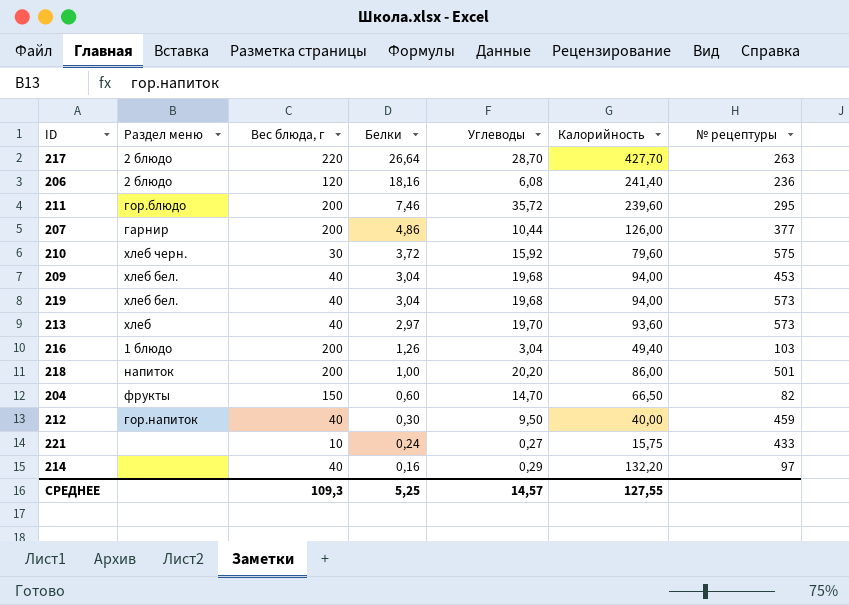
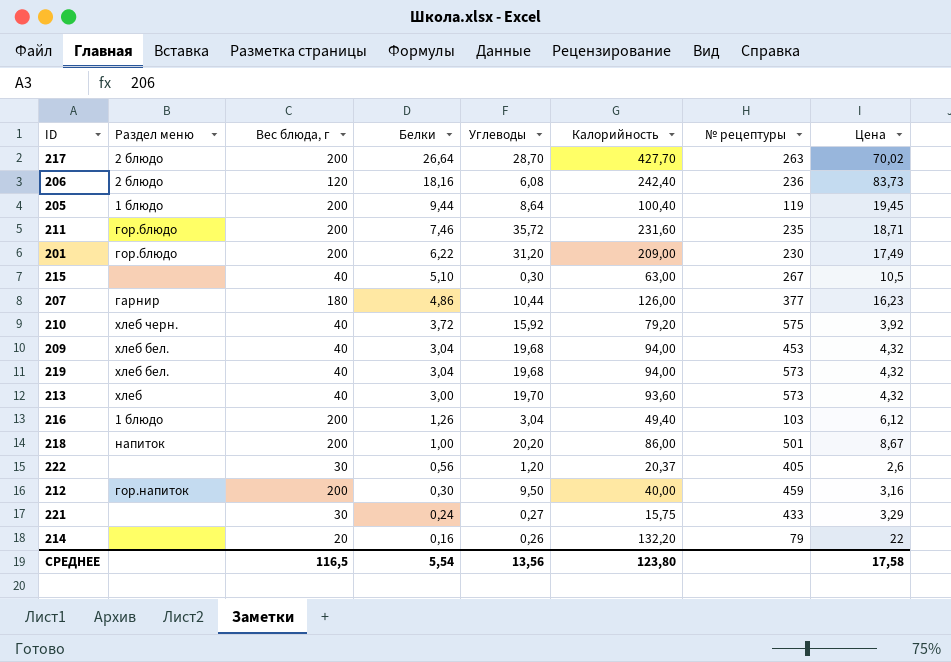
column Цена | position: none -> 8
row 204: фрукты | 150 | 0,60 | 14,70 | 66,50 | 82 -> none
217 | Вес блюда, г: 220 -> 200
206 | Калорийность: 241,40 -> 242,40
row 205: none -> 1 блюдо | 200 | 9,44 | 8,64 | 100,40 | 119 | 19,45
211 | Калорийность: 239,60 -> 231,60
211 | № рецептуры: 295 -> 235
row 201: none -> гор.блюдо | 200 | 6,22 | 31,20 | 209,00 | 230 | 17,49
row 215: none -> none | 40 | 5,10 | 0,30 | 63,00 | 267 | 10,5
207 | Вес блюда, г: 200 -> 180
210 | Вес блюда, г: 30 -> 40
210 | Калорийность: 79,60 -> 79,20
213 | Белки: 2,97 -> 3,00
row 222: none -> none | 30 | 0,56 | 1,20 | 20,37 | 405 | 2,6
212 | Вес блюда, г: 40 -> 200
221 | Вес блюда, г: 10 -> 30
214 | Вес блюда, г: 40 -> 20
214 | Углеводы: 0,29 -> 0,26
214 | № рецептуры: 97 -> 79
СРЕДНЕЕ | Вес блюда, г: 109,3 -> 116,5
СРЕДНЕЕ | Белки: 5,25 -> 5,54
СРЕДНЕЕ | Углеводы: 14,57 -> 13,56
СРЕДНЕЕ | Калорийность: 127,55 -> 123,80

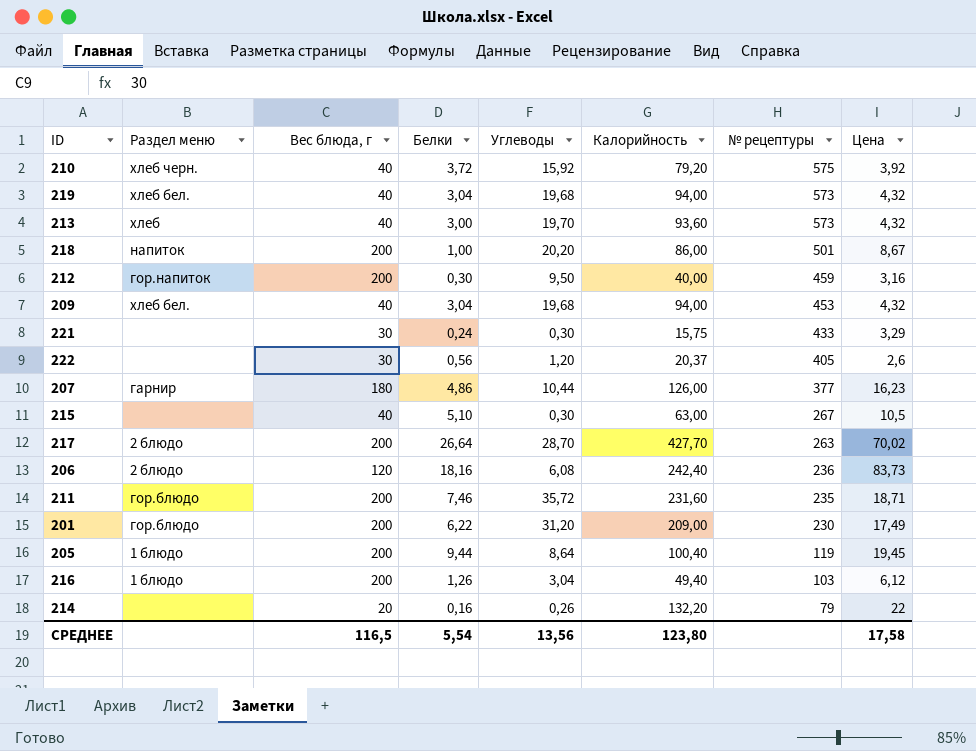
row order: Белки descending -> № рецептуры descending
221 | Углеводы: 0,27 -> 0,30

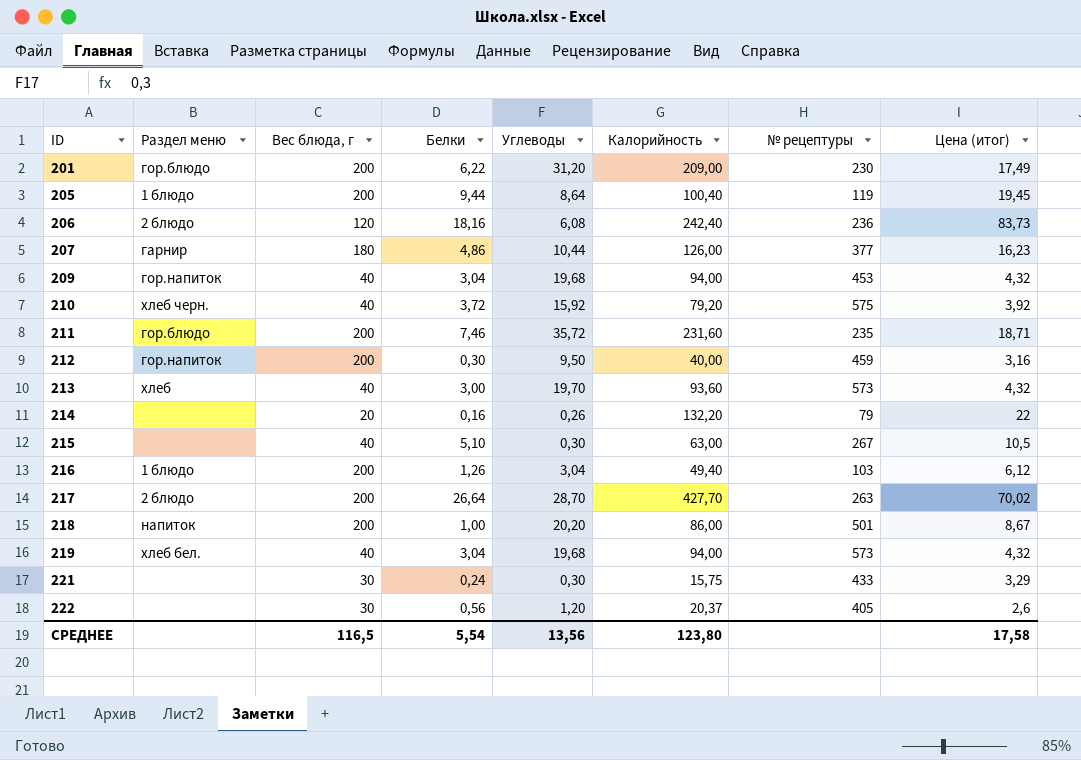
row order: № рецептуры descending -> ID ascending
column name: Цена -> Цена (итог)
209 | Раздел меню: хлеб бел. -> гор.напиток

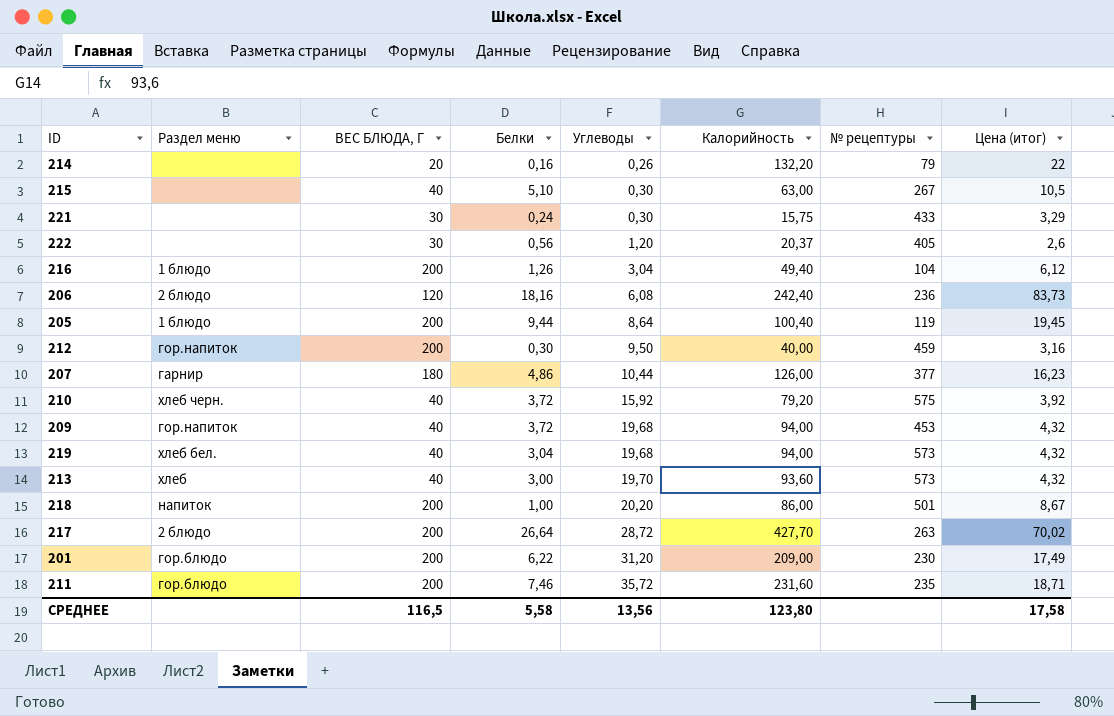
row order: ID ascending -> Углеводы ascending
column name: Вес блюда, г -> ВЕС БЛЮДА, Г
216 | № рецептуры: 103 -> 104
209 | Белки: 3,04 -> 3,72
217 | Углеводы: 28,70 -> 28,72
СРЕДНЕЕ | Белки: 5,54 -> 5,58

